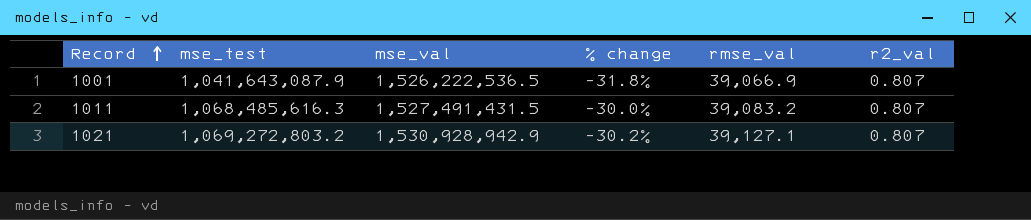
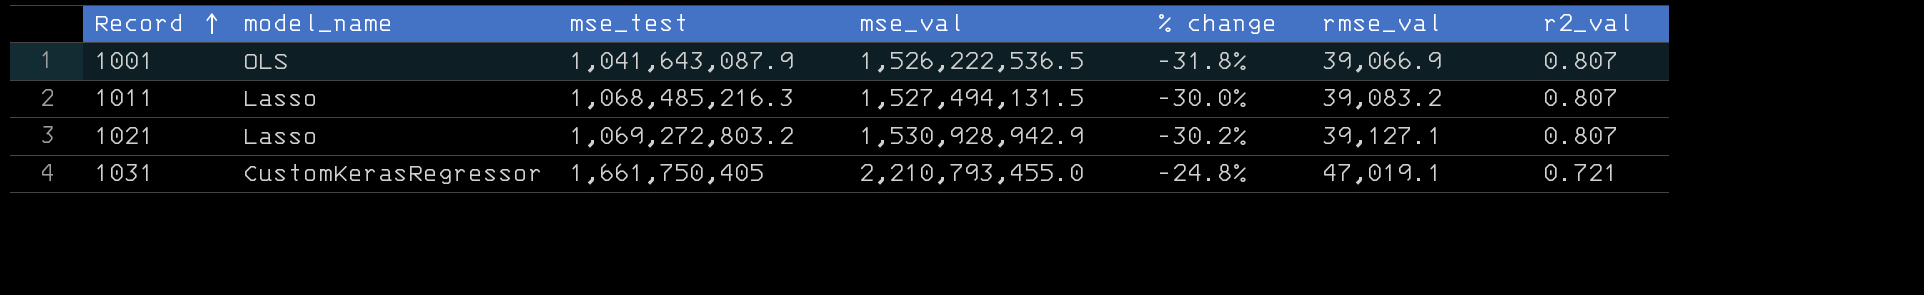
column model_name | position: none -> 2
1011 | mse_test: 1,068,485,616.3 -> 1,068,485,216.3
1011 | mse_val: 1,527,491,431.5 -> 1,527,494,131.5
row 1031: none -> CustomKerasRegressor | 1,661,750,405 | 2,210,793,455.0 | -24.8% | 47,019.1 | 0.721

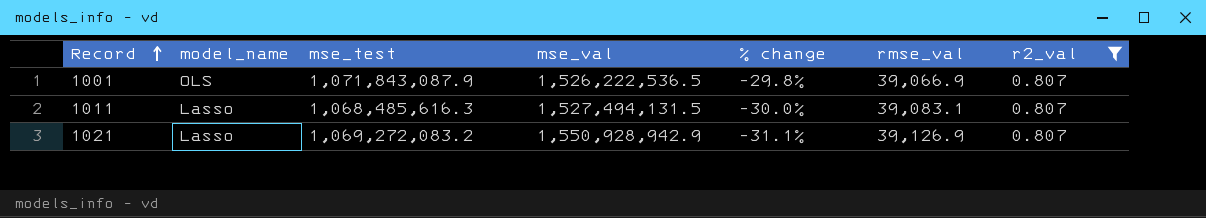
filter: none -> r2_val = 0.807
1001 | mse_test: 1,041,643,087.9 -> 1,071,843,087.9
1001 | % change: -31.8% -> -29.8%
1011 | mse_test: 1,068,485,216.3 -> 1,068,485,616.3
1011 | rmse_val: 39,083.2 -> 39,083.1
1021 | mse_test: 1,069,272,803.2 -> 1,069,272,083.2
1021 | mse_val: 1,530,928,942.9 -> 1,550,928,942.9
1021 | % change: -30.2% -> -31.1%
1021 | rmse_val: 39,127.1 -> 39,126.9

